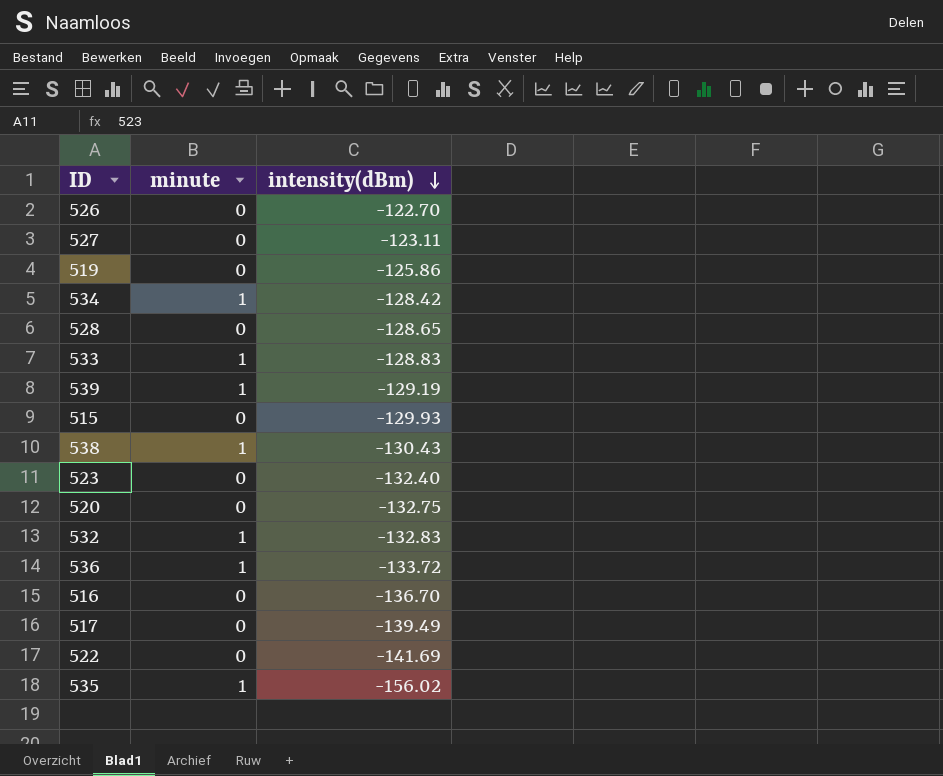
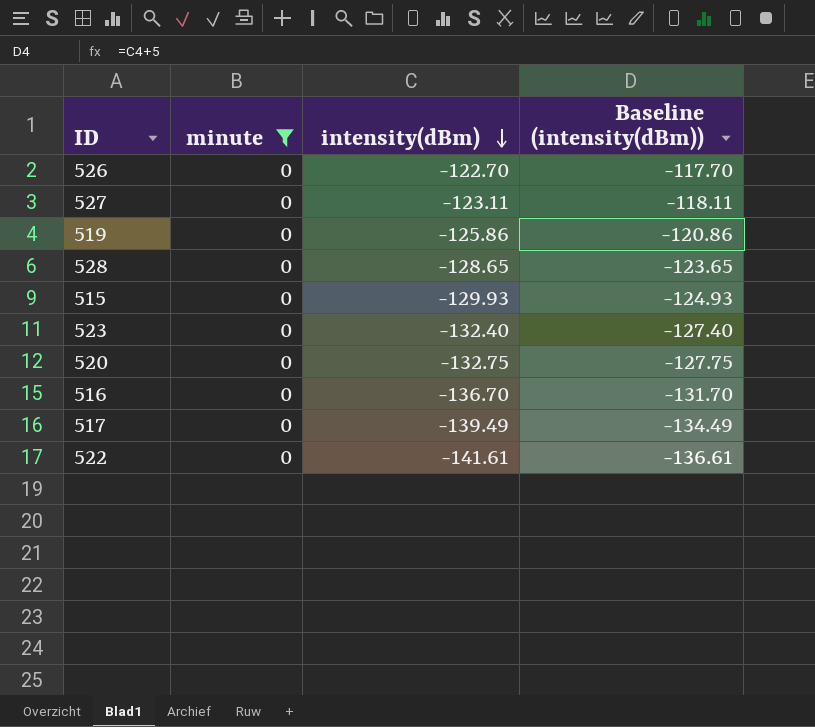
filter: none -> minute = 0
column Baseline (intensity(dBm)) | formula: none -> [intensity(dBm)] + 5
522 | intensity(dBm): -141.69 -> -141.61

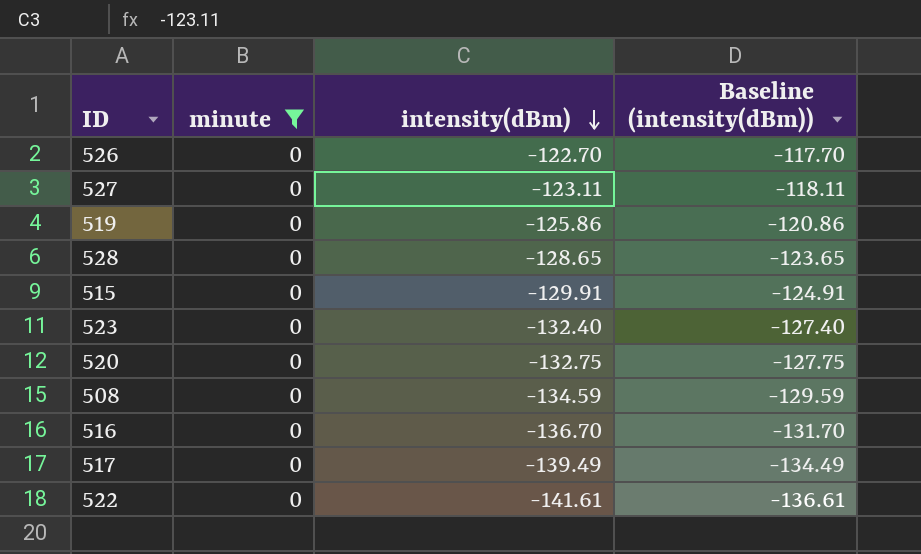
515 | intensity(dBm): -129.93 -> -129.91
515 | Baseline (intensity(dBm)): -124.93 -> -124.91
row 508: none -> 0 | -134.59 | -129.59

